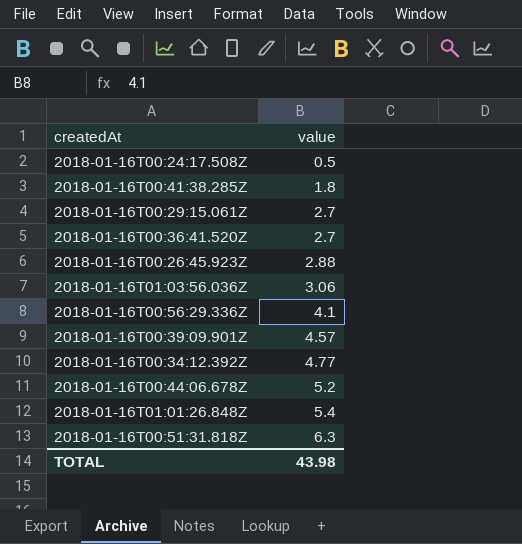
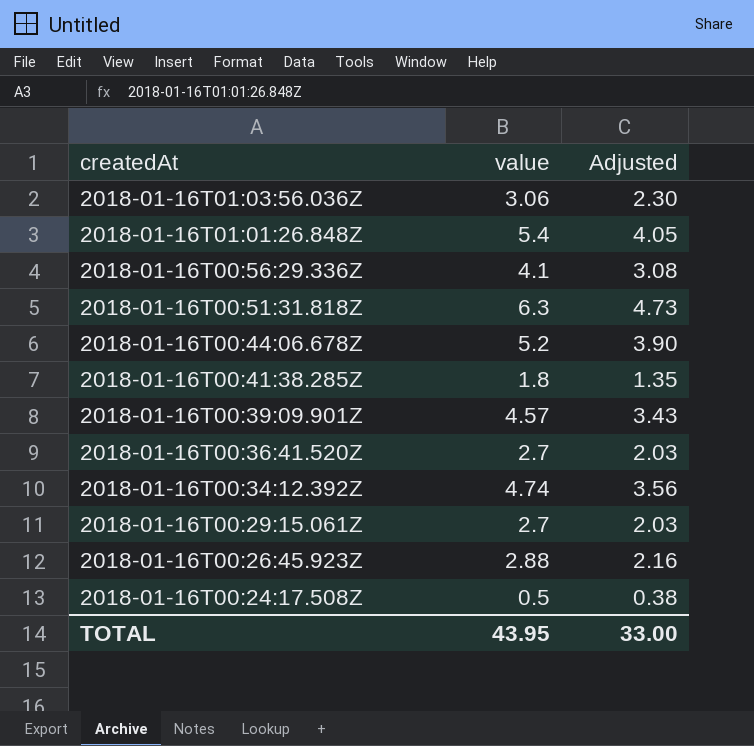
row order: value ascending -> createdAt descending
column Adjusted | formula: none -> [value] * 0.75
2018-01-16T00:34:12.392Z | value: 4.77 -> 4.74
TOTAL | value: 43.98 -> 43.95

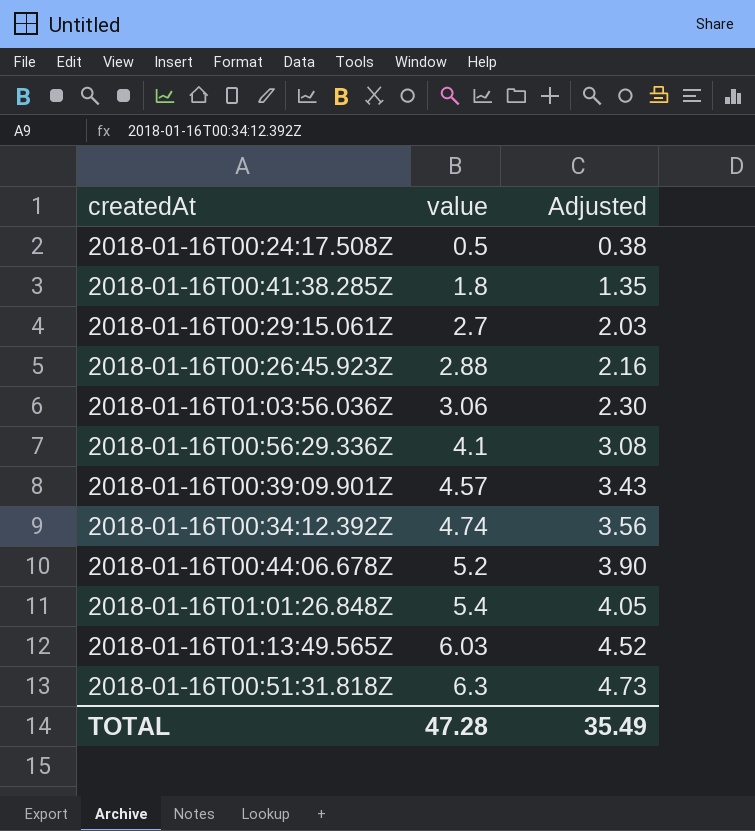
row order: createdAt descending -> value ascending
row 2018-01-16T00:36:41.520Z: 2.7 | 2.03 -> none
row 2018-01-16T01:13:49.565Z: none -> 6.03 | 4.52
TOTAL | value: 43.95 -> 47.28
TOTAL | Adjusted: 33.00 -> 35.49

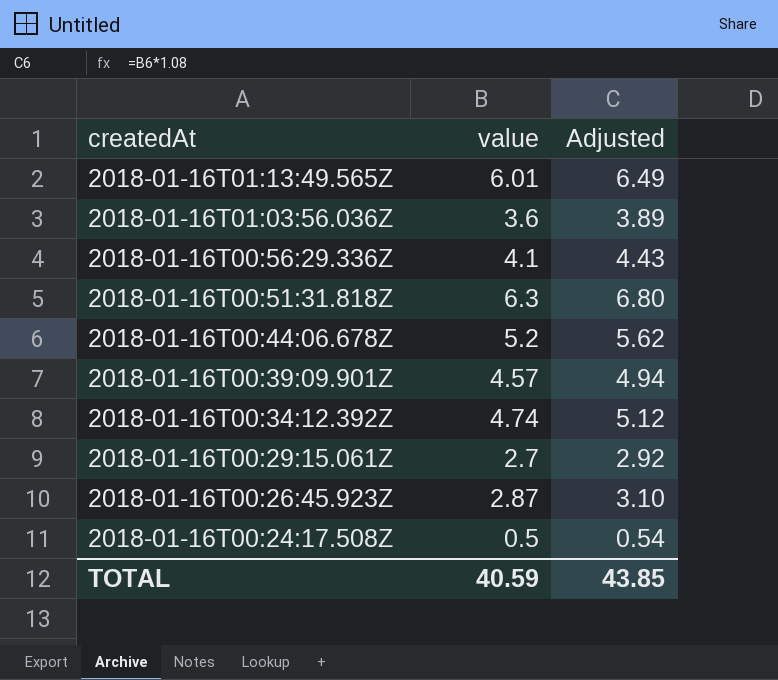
row order: value ascending -> createdAt descending
column Adjusted | formula: [value] * 0.75 -> [value] * 1.08
row 2018-01-16T00:41:38.285Z: 1.8 | 1.35 -> none
row 2018-01-16T01:01:26.848Z: 5.4 | 4.05 -> none
2018-01-16T01:13:49.565Z | value: 6.03 -> 6.01
2018-01-16T01:03:56.036Z | value: 3.06 -> 3.6
2018-01-16T00:26:45.923Z | value: 2.88 -> 2.87
TOTAL | value: 47.28 -> 40.59
TOTAL | Adjusted: 35.49 -> 43.85

